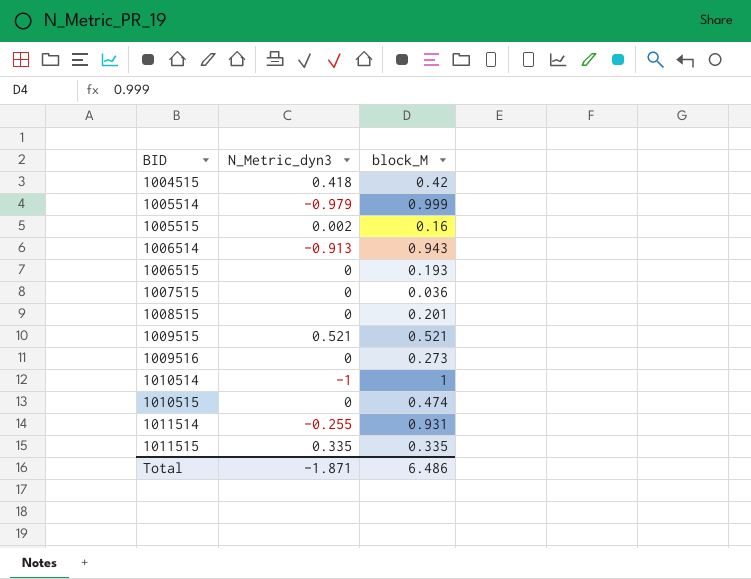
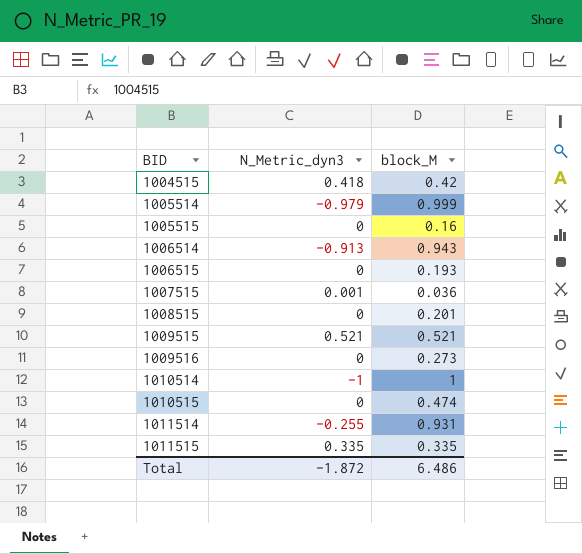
1005515 | N_Metric_dyn3: 0.002 -> 0
1007515 | N_Metric_dyn3: 0 -> 0.001
Total | N_Metric_dyn3: -1.871 -> -1.872

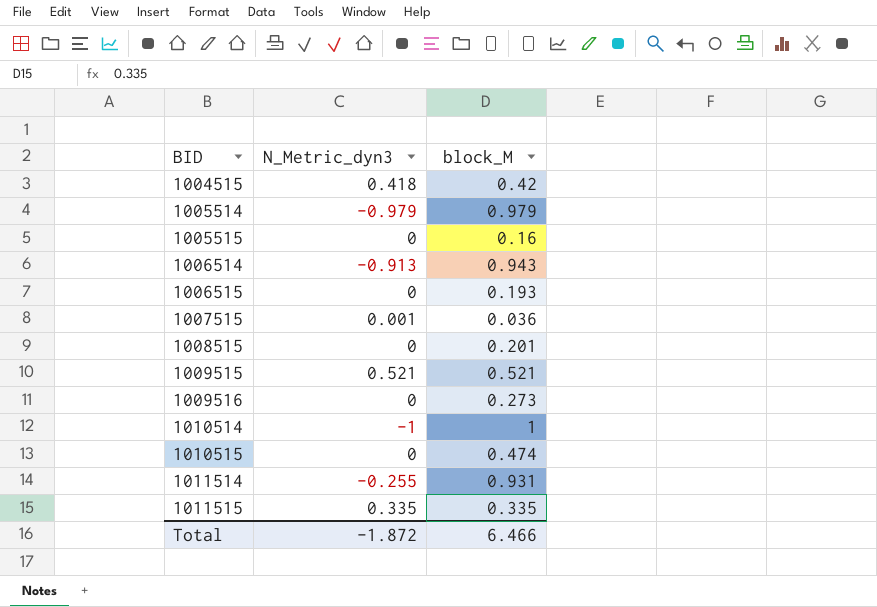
1005514 | block_M: 0.999 -> 0.979
Total | block_M: 6.486 -> 6.466

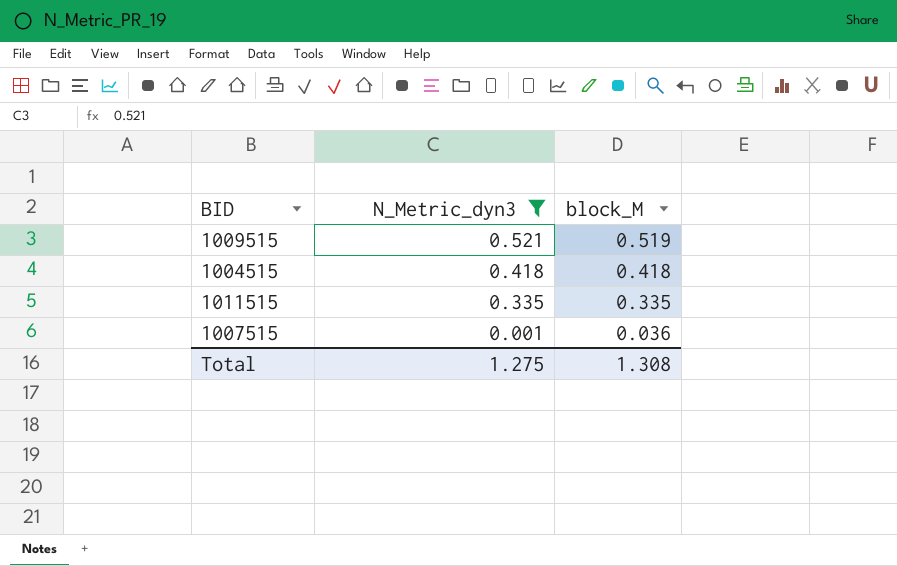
filter: none -> N_Metric_dyn3 >= 0.001
row order: BID ascending -> N_Metric_dyn3 descending
1009515 | block_M: 0.521 -> 0.519
1004515 | block_M: 0.42 -> 0.418
Total | N_Metric_dyn3: -1.872 -> 1.275
Total | block_M: 6.466 -> 1.308

